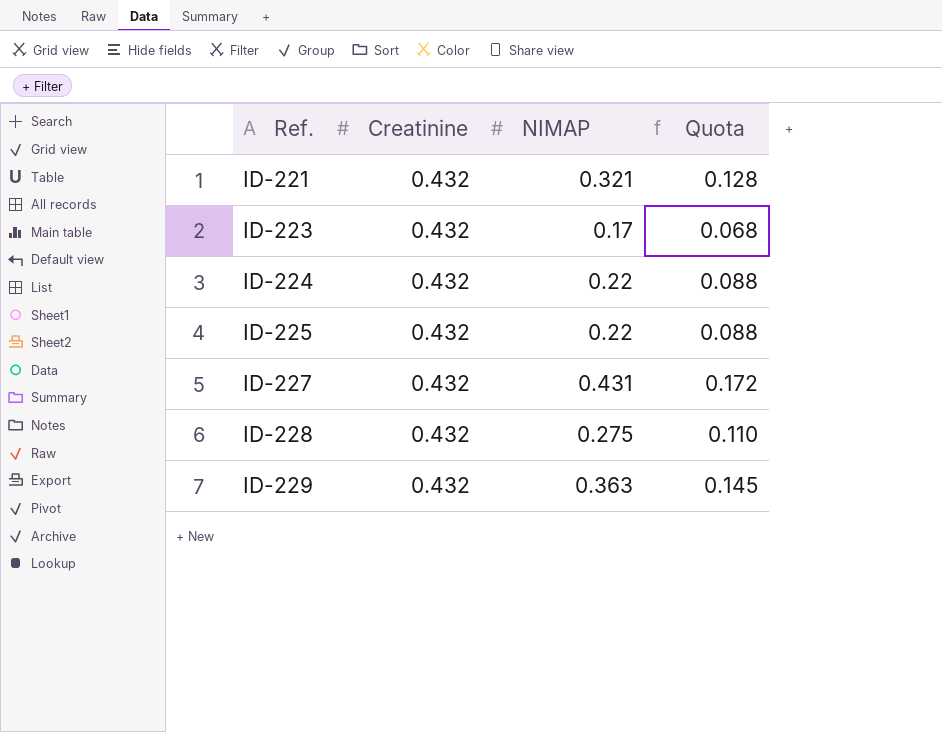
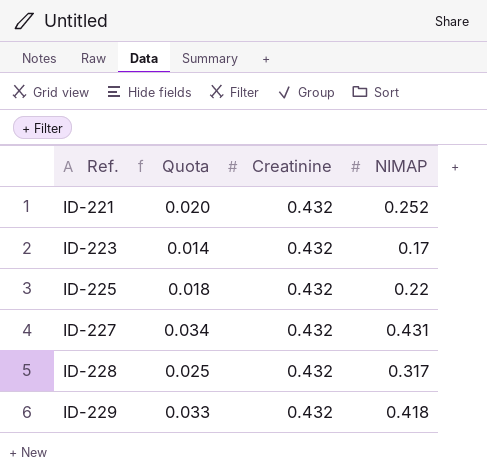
column Quota | formula: [NIMAP] * 0.4 -> [NIMAP] * 0.08
column Quota | position: 4 -> 2
row ID-224: 0.432 | 0.22 | 0.088 -> none
ID-221 | NIMAP: 0.321 -> 0.252
ID-228 | NIMAP: 0.275 -> 0.317
ID-229 | NIMAP: 0.363 -> 0.418

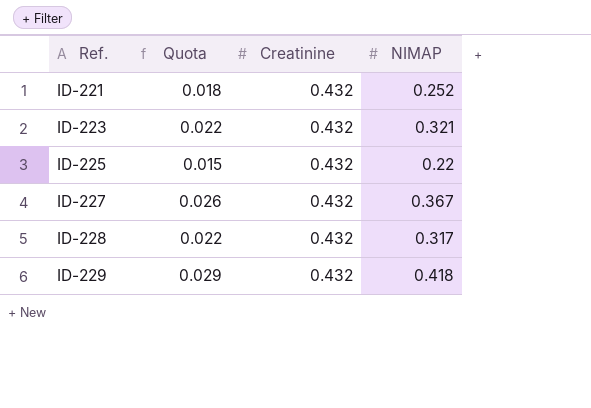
column Quota | formula: [NIMAP] * 0.08 -> [NIMAP] * 0.07
ID-223 | NIMAP: 0.17 -> 0.321
ID-227 | NIMAP: 0.431 -> 0.367

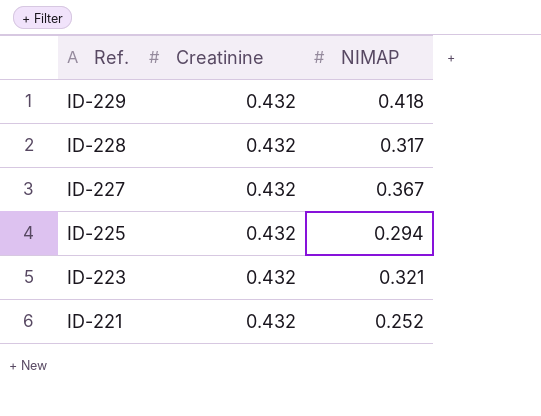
row order: Ref. ascending -> Ref. descending
column Quota | formula: [NIMAP] * 0.07 -> none
ID-225 | NIMAP: 0.22 -> 0.294

